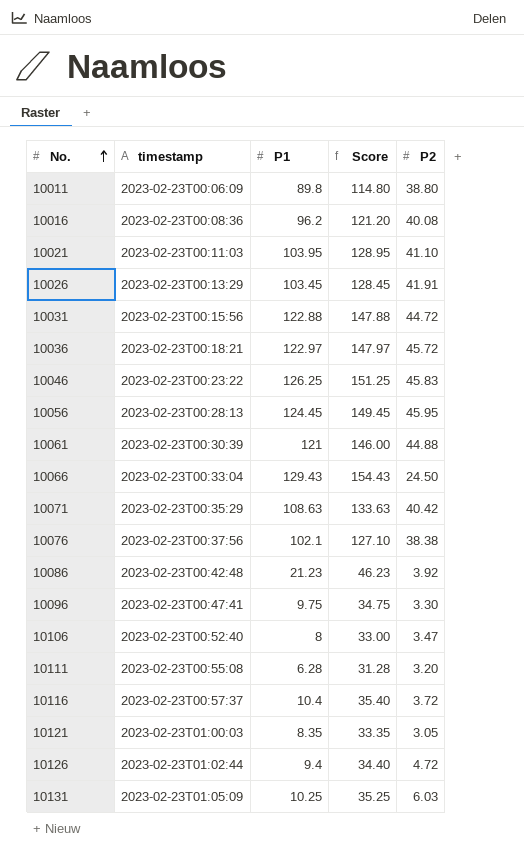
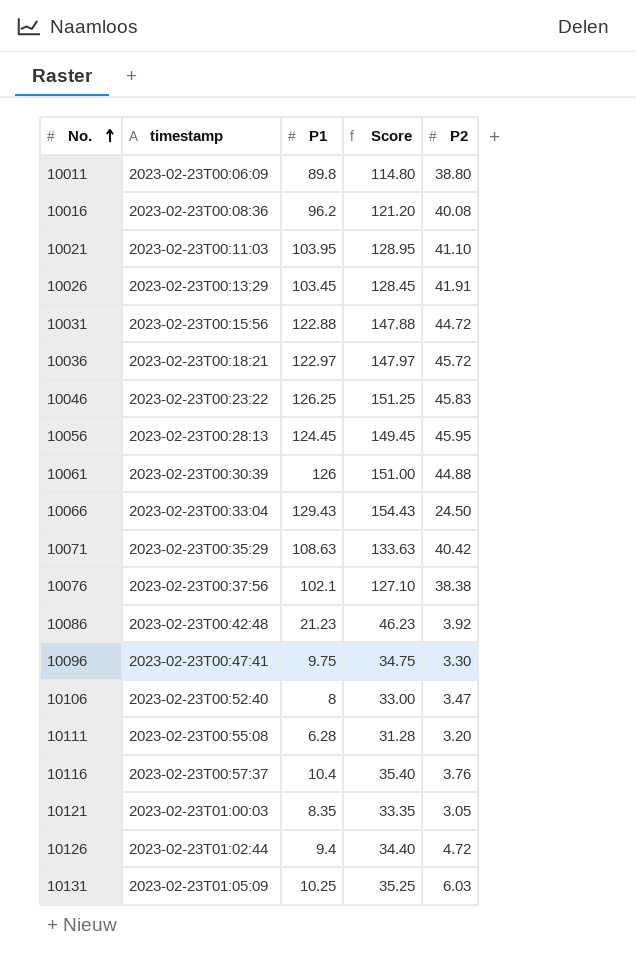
10061 | P1: 121 -> 126
10061 | Score: 146.00 -> 151.00
10116 | P2: 3.72 -> 3.76

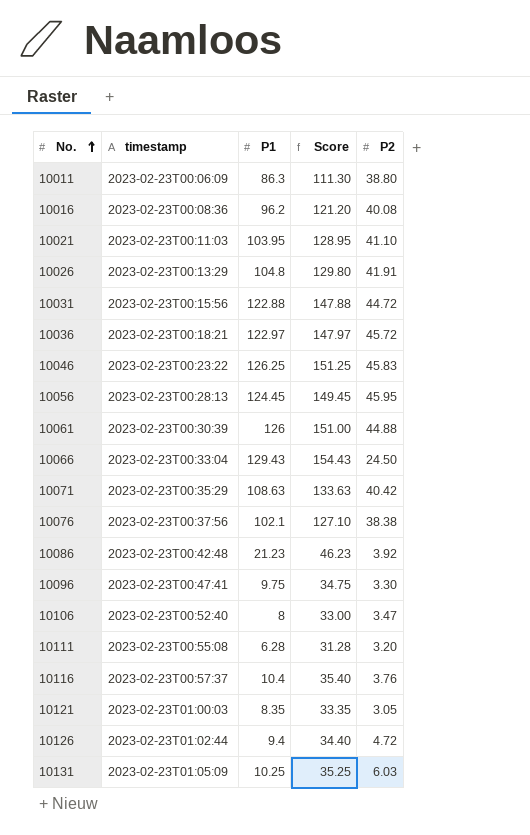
10011 | P1: 89.8 -> 86.3
10011 | Score: 114.80 -> 111.30
10026 | P1: 103.45 -> 104.8
10026 | Score: 128.45 -> 129.80

